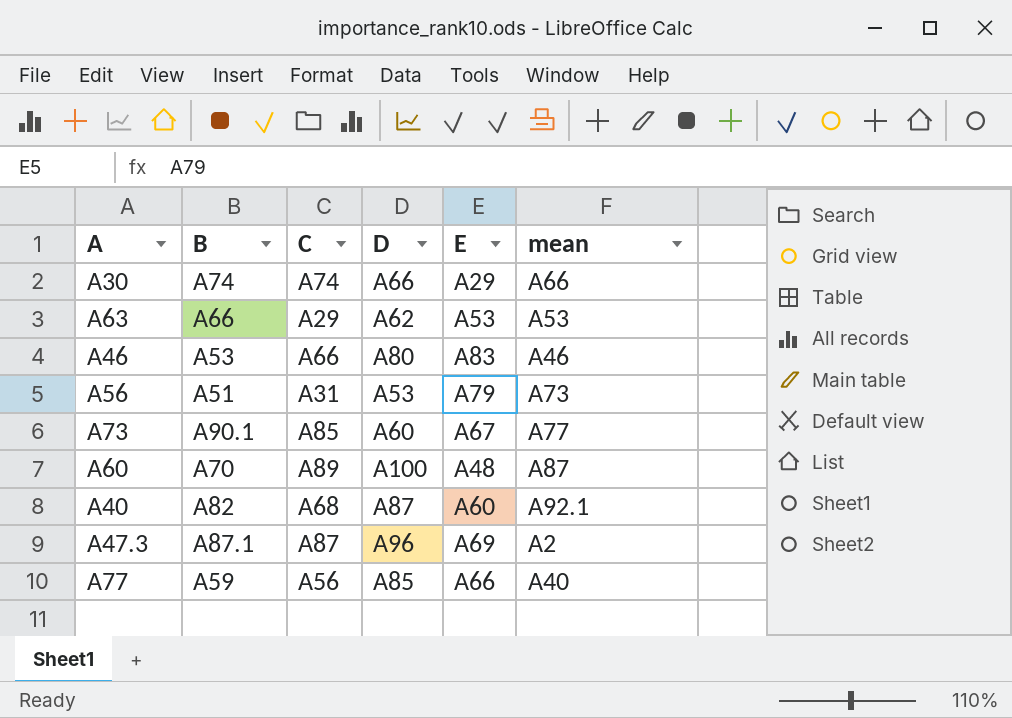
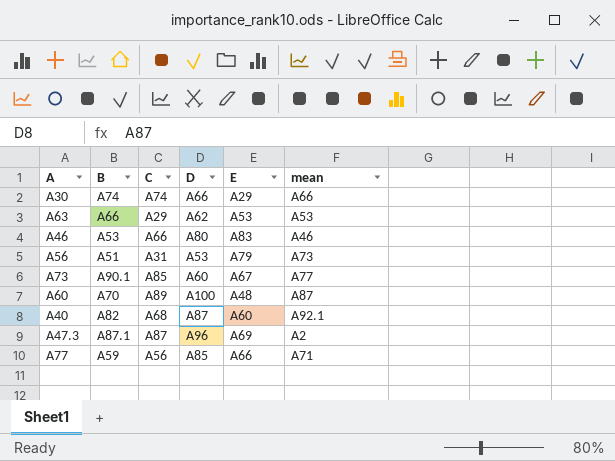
A77 | mean: A40 -> A71

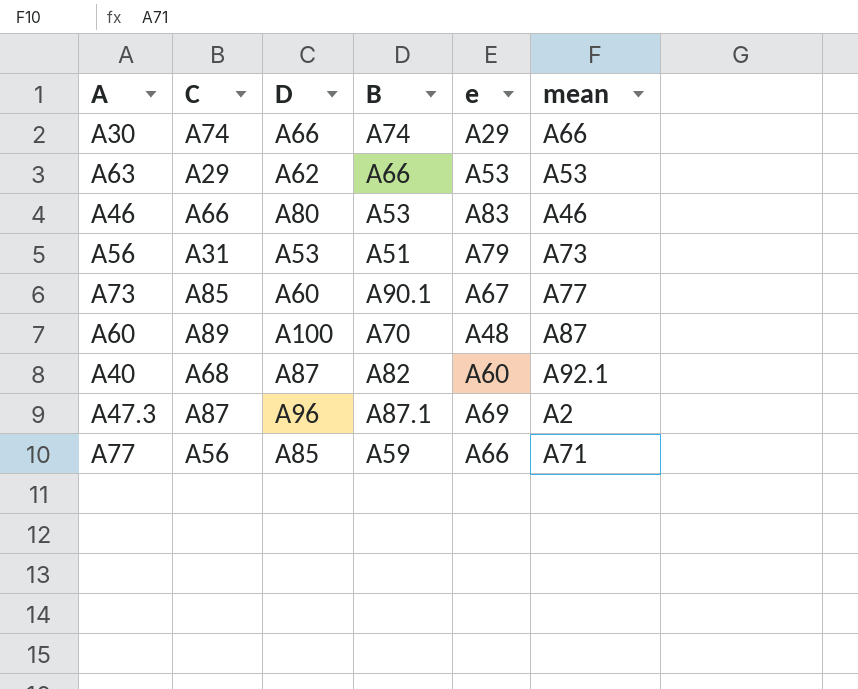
column B | position: 2 -> 4
column name: E -> e

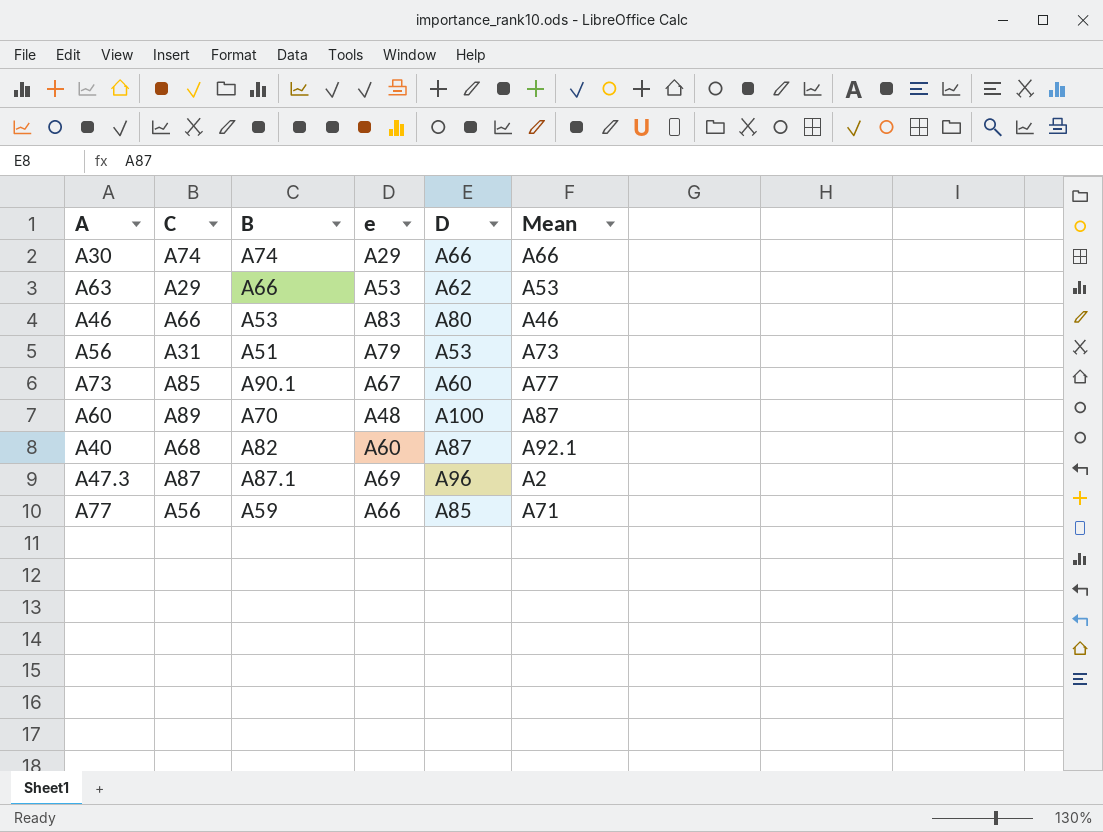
column D | position: 3 -> 5
column name: mean -> Mean

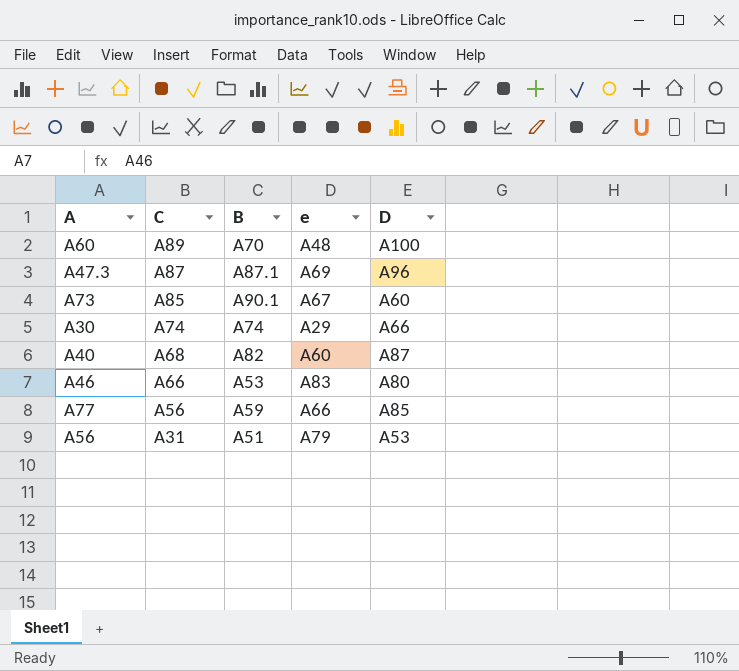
row order: none -> C descending
column Mean | position: 6 -> none
row A63: A29 | A66 | A53 | A62 | A53 -> none

